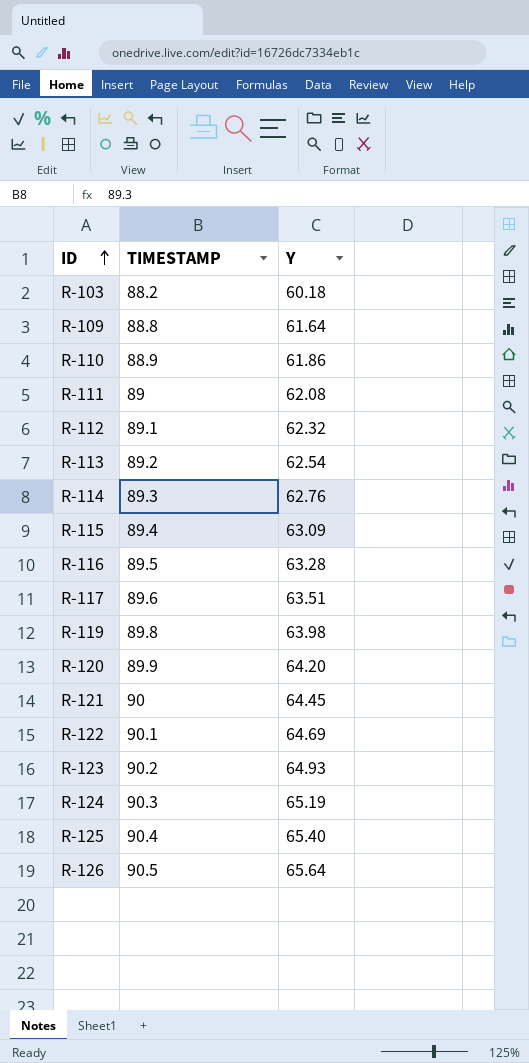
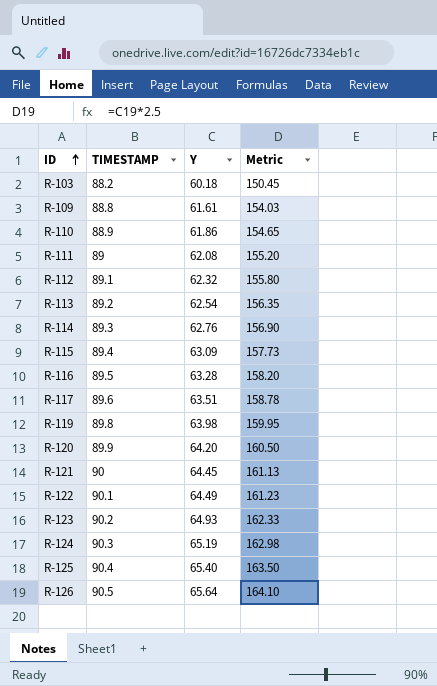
column Metric | formula: none -> [Y] * 2.5
R-109 | Y: 61.64 -> 61.61
R-122 | Y: 64.69 -> 64.49

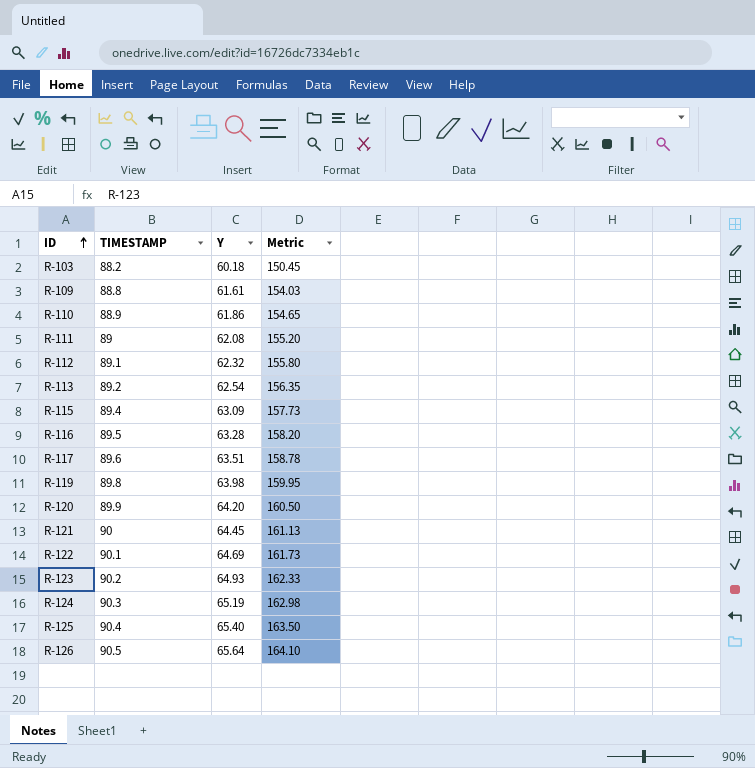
row R-114: 89.3 | 62.76 | 156.90 -> none
R-122 | Y: 64.49 -> 64.69
R-122 | Metric: 161.23 -> 161.73

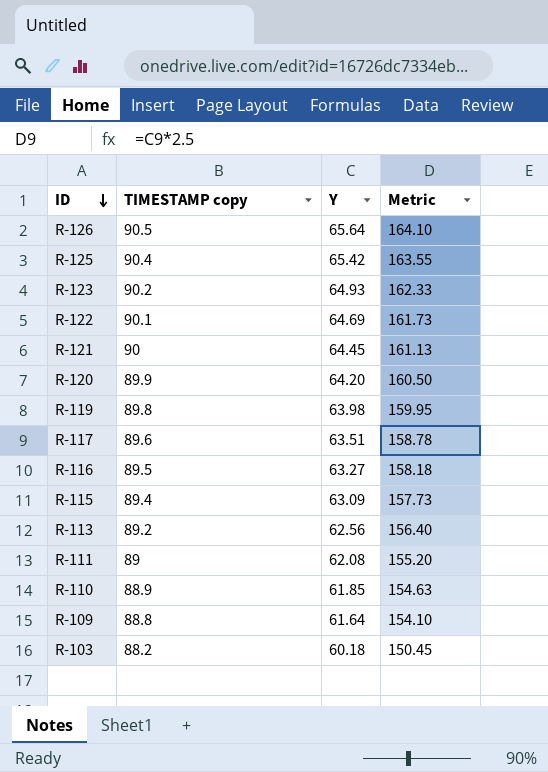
row order: ID ascending -> ID descending
column name: TIMESTAMP -> TIMESTAMP copy
row R-112: 89.1 | 62.32 | 155.80 -> none
row R-124: 90.3 | 65.19 | 162.98 -> none
R-125 | Y: 65.40 -> 65.42
R-125 | Metric: 163.50 -> 163.55
R-116 | Y: 63.28 -> 63.27
R-116 | Metric: 158.20 -> 158.18
R-113 | Y: 62.54 -> 62.56
R-113 | Metric: 156.35 -> 156.40
R-110 | Y: 61.86 -> 61.85
R-110 | Metric: 154.65 -> 154.63
R-109 | Y: 61.61 -> 61.64
R-109 | Metric: 154.03 -> 154.10

